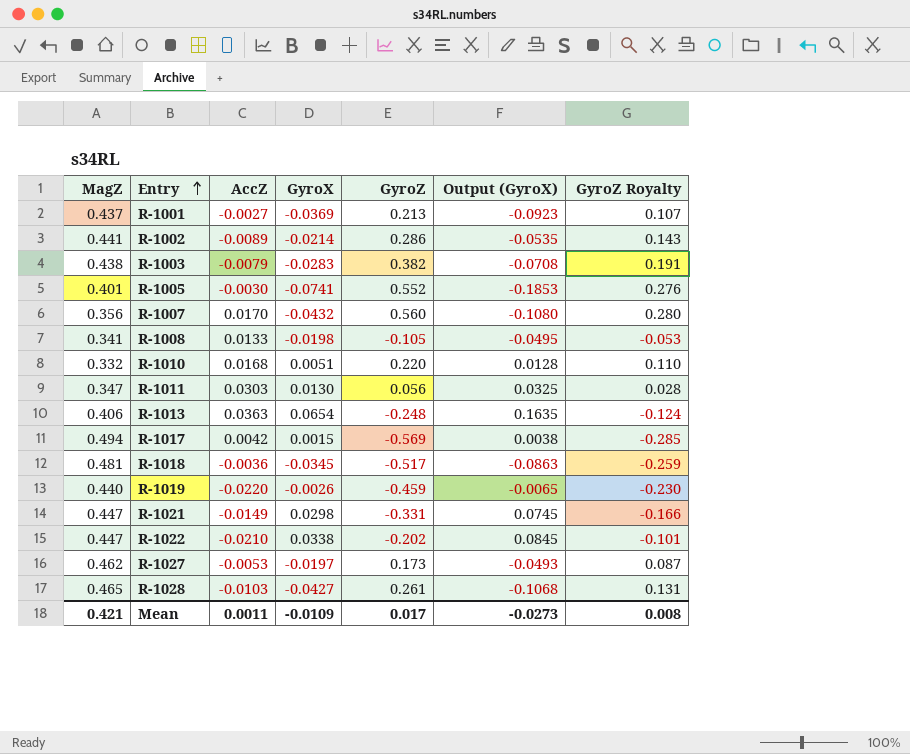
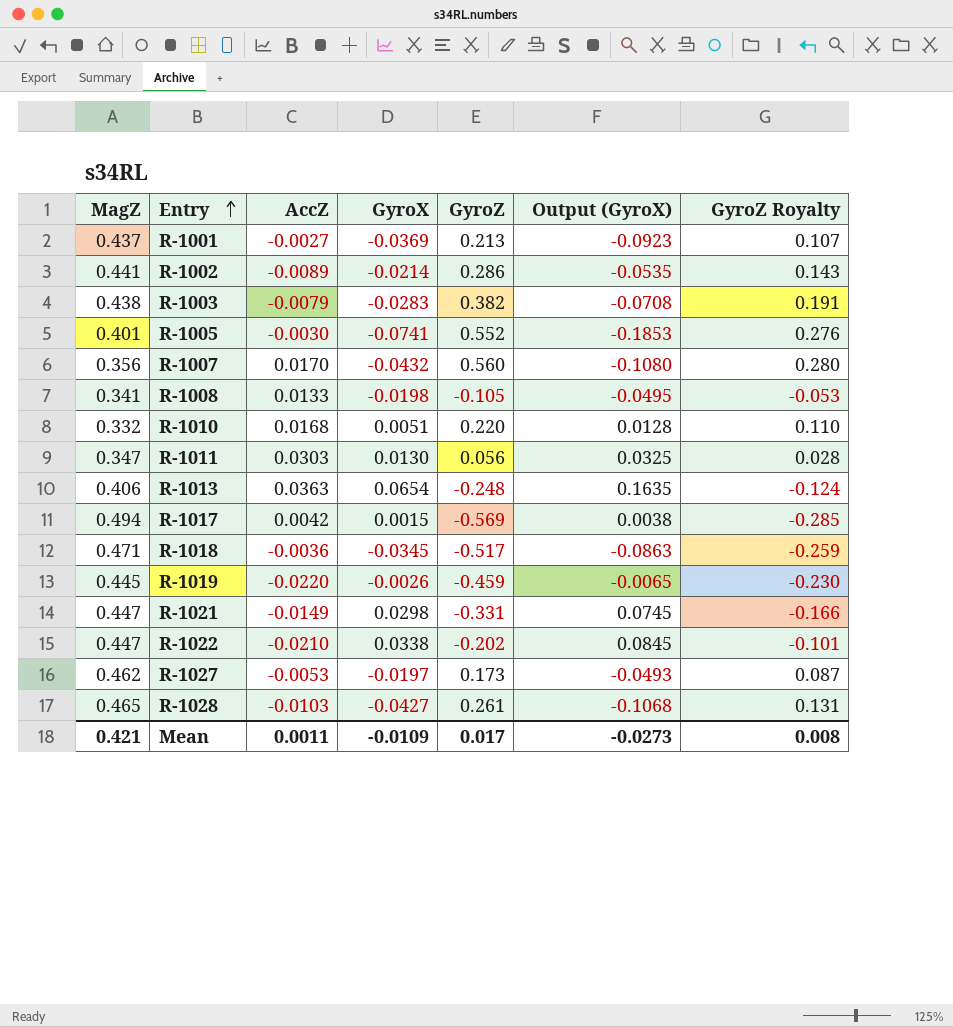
R-1018 | MagZ: 0.481 -> 0.471
R-1019 | MagZ: 0.440 -> 0.445

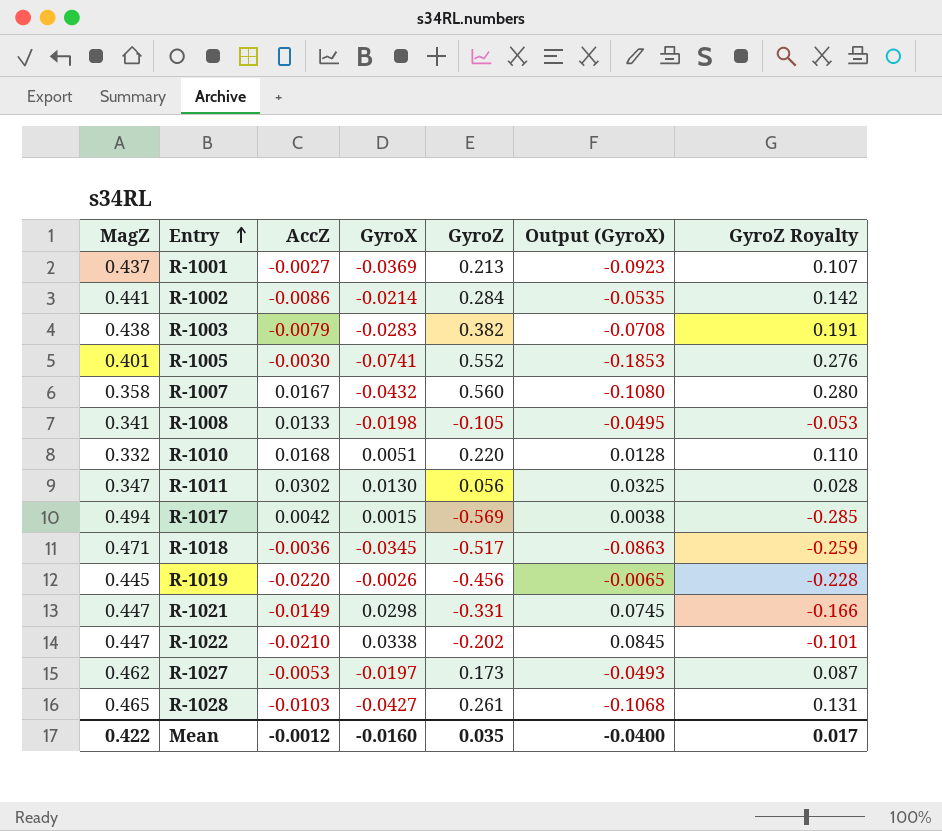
row R-1013: 0.406 | 0.0363 | 0.0654 | -0.248 | 0.1635 | -0.124 -> none
R-1002 | AccZ: -0.0089 -> -0.0086
R-1002 | GyroZ: 0.286 -> 0.284
R-1002 | GyroZ Royalty: 0.143 -> 0.142
R-1007 | MagZ: 0.356 -> 0.358
R-1007 | AccZ: 0.0170 -> 0.0167
R-1011 | AccZ: 0.0303 -> 0.0302
R-1019 | GyroZ: -0.459 -> -0.456
R-1019 | GyroZ Royalty: -0.230 -> -0.228
Mean | MagZ: 0.421 -> 0.422
Mean | AccZ: 0.0011 -> -0.0012
Mean | GyroX: -0.0109 -> -0.0160
Mean | GyroZ: 0.017 -> 0.035
Mean | Output (GyroX): -0.0273 -> -0.0400
Mean | GyroZ Royalty: 0.008 -> 0.017

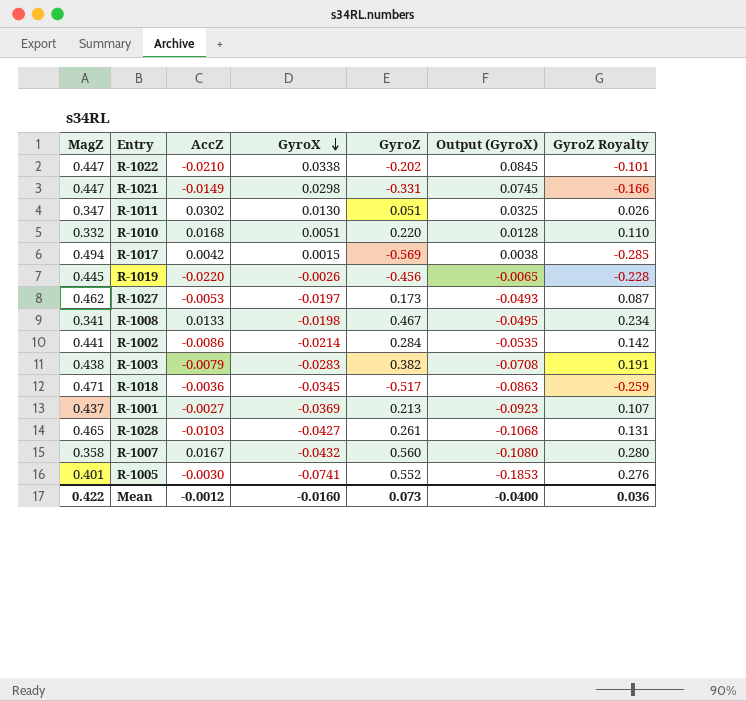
row order: Entry ascending -> GyroX descending
R-1011 | GyroZ: 0.056 -> 0.051
R-1011 | GyroZ Royalty: 0.028 -> 0.026
R-1008 | GyroZ: -0.105 -> 0.467
R-1008 | GyroZ Royalty: -0.053 -> 0.234
Mean | GyroZ: 0.035 -> 0.073
Mean | GyroZ Royalty: 0.017 -> 0.036

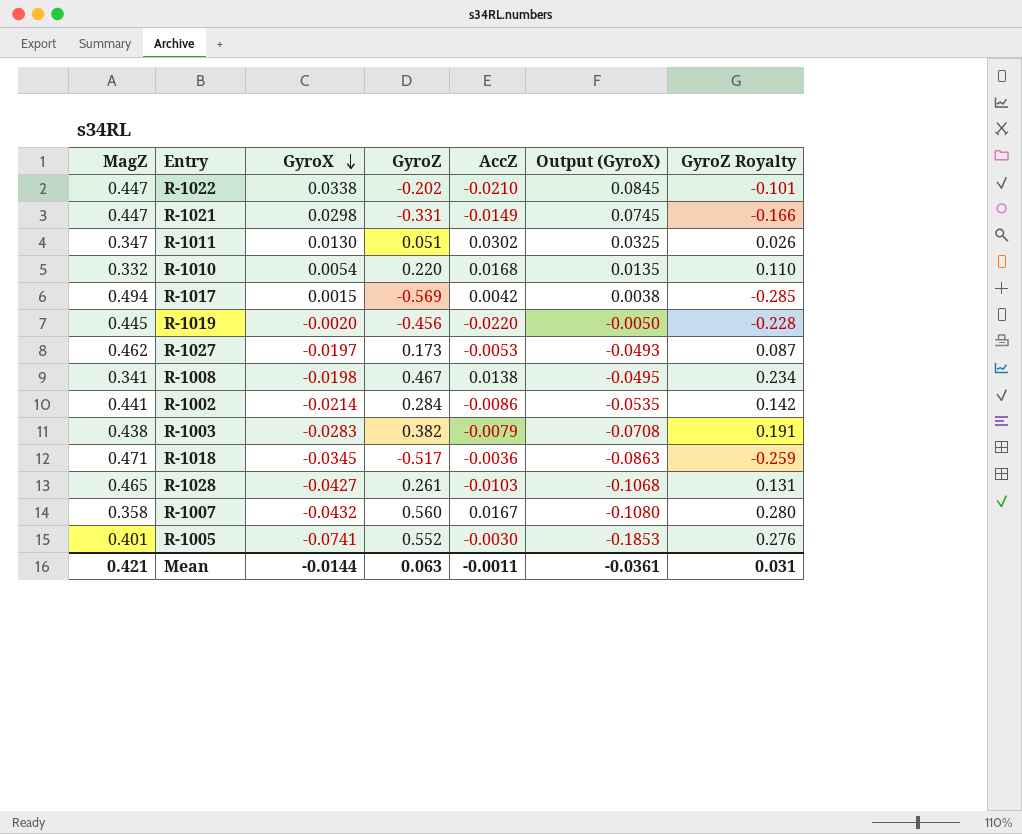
column AccZ | position: 3 -> 5
row R-1001: 0.437 | -0.0027 | -0.0369 | 0.213 | -0.0923 | 0.107 -> none
R-1010 | GyroX: 0.0051 -> 0.0054
R-1010 | Output (GyroX): 0.0128 -> 0.0135
R-1019 | GyroX: -0.0026 -> -0.0020
R-1019 | Output (GyroX): -0.0065 -> -0.0050
R-1008 | AccZ: 0.0133 -> 0.0138
Mean | MagZ: 0.422 -> 0.421
Mean | GyroX: -0.0160 -> -0.0144
Mean | GyroZ: 0.073 -> 0.063
Mean | AccZ: -0.0012 -> -0.0011
Mean | Output (GyroX): -0.0400 -> -0.0361
Mean | GyroZ Royalty: 0.036 -> 0.031

